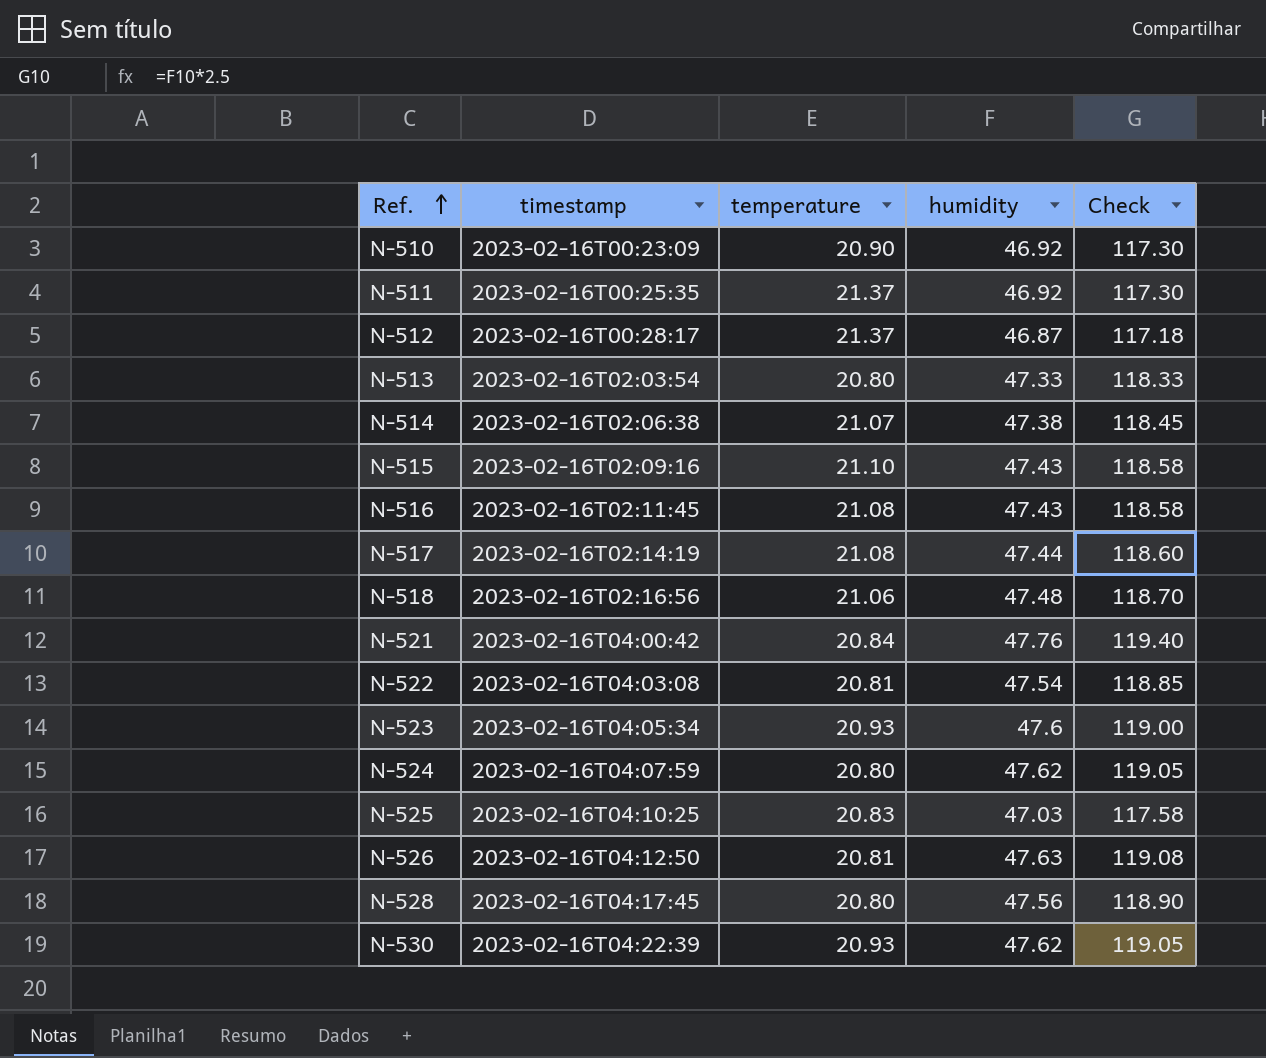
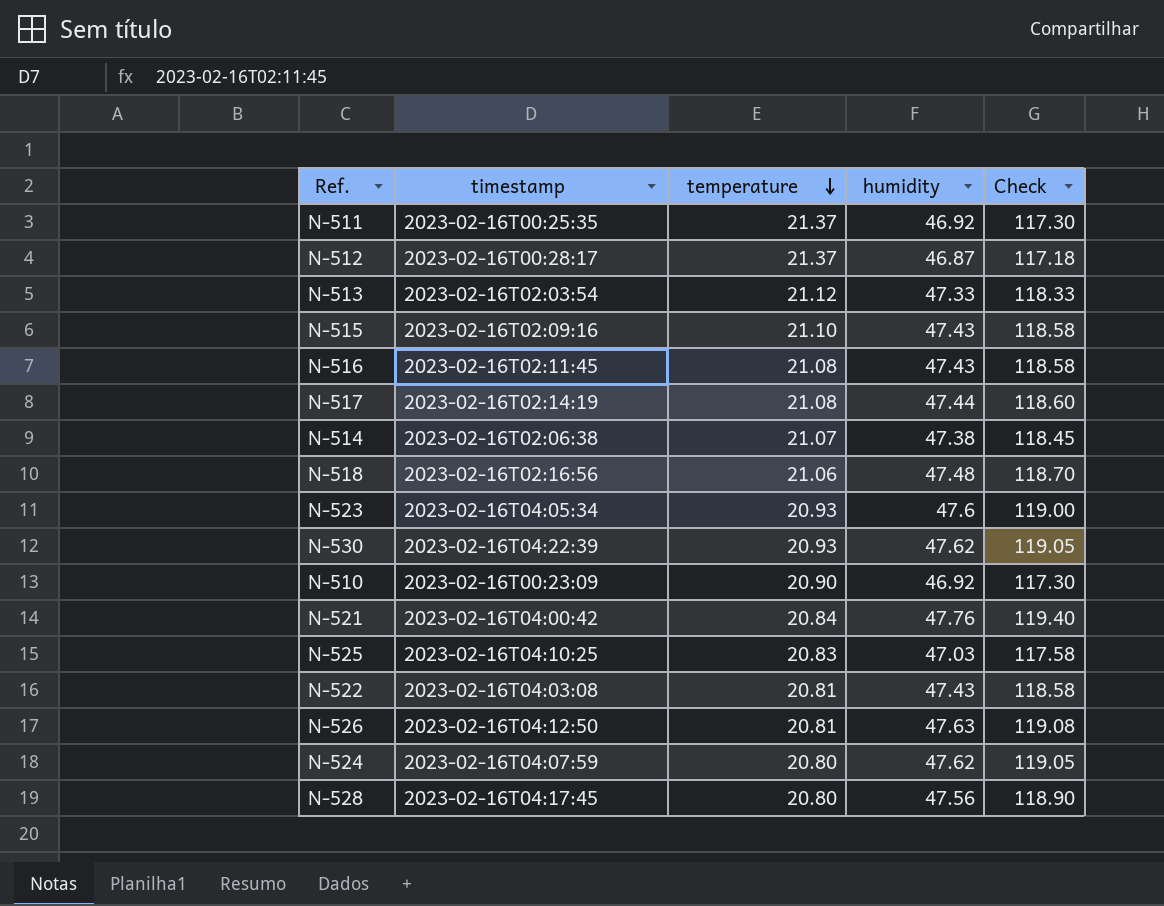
row order: Ref. ascending -> temperature descending
N-513 | temperature: 20.80 -> 21.12
N-522 | humidity: 47.54 -> 47.43
N-522 | Check: 118.85 -> 118.58

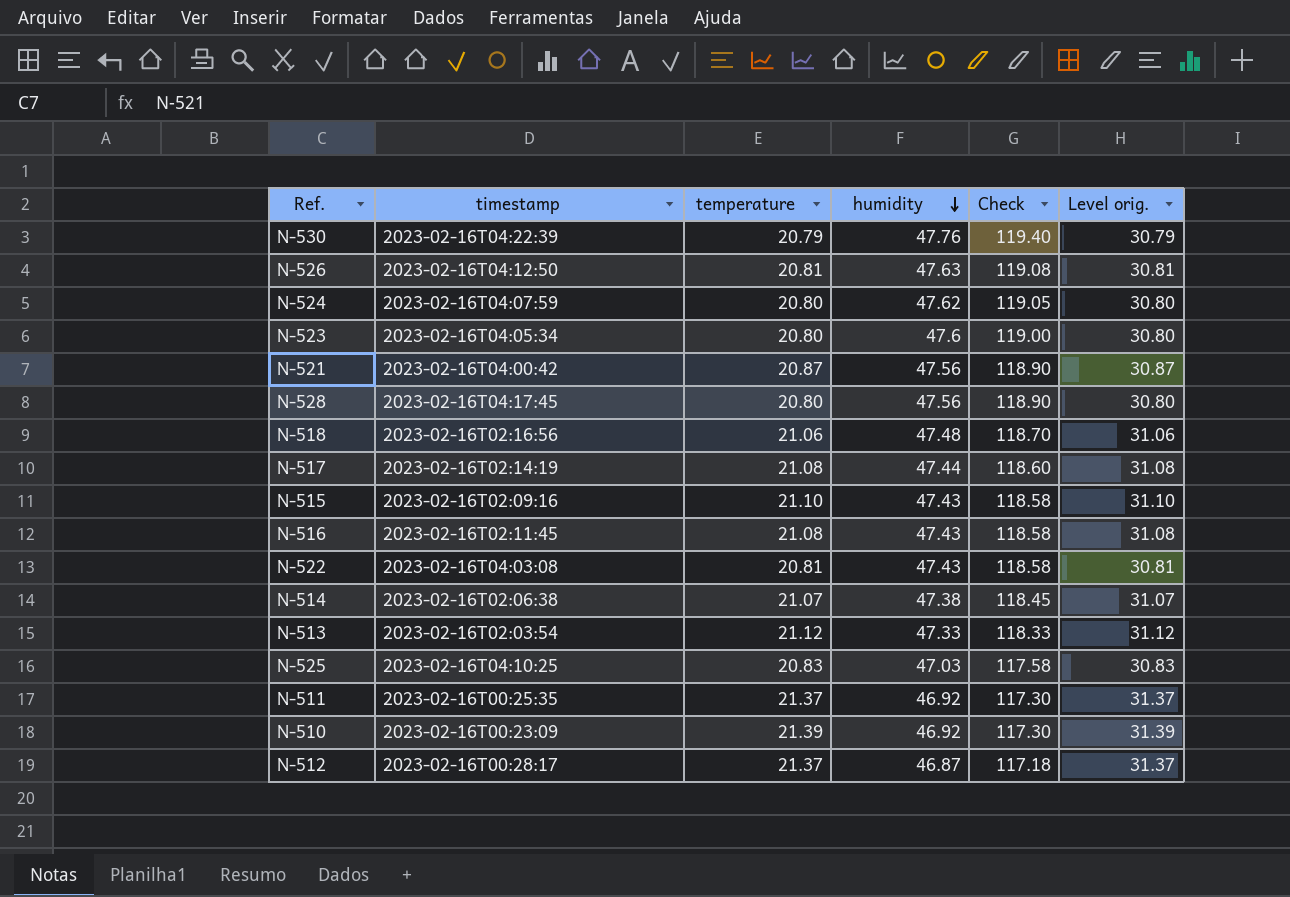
row order: temperature descending -> humidity descending
column Level orig. | formula: none -> [temperature] + 10
N-530 | temperature: 20.93 -> 20.79
N-530 | humidity: 47.62 -> 47.76
N-530 | Check: 119.05 -> 119.40
N-523 | temperature: 20.93 -> 20.80
N-521 | temperature: 20.84 -> 20.87
N-521 | humidity: 47.76 -> 47.56
N-521 | Check: 119.40 -> 118.90
N-510 | temperature: 20.90 -> 21.39

